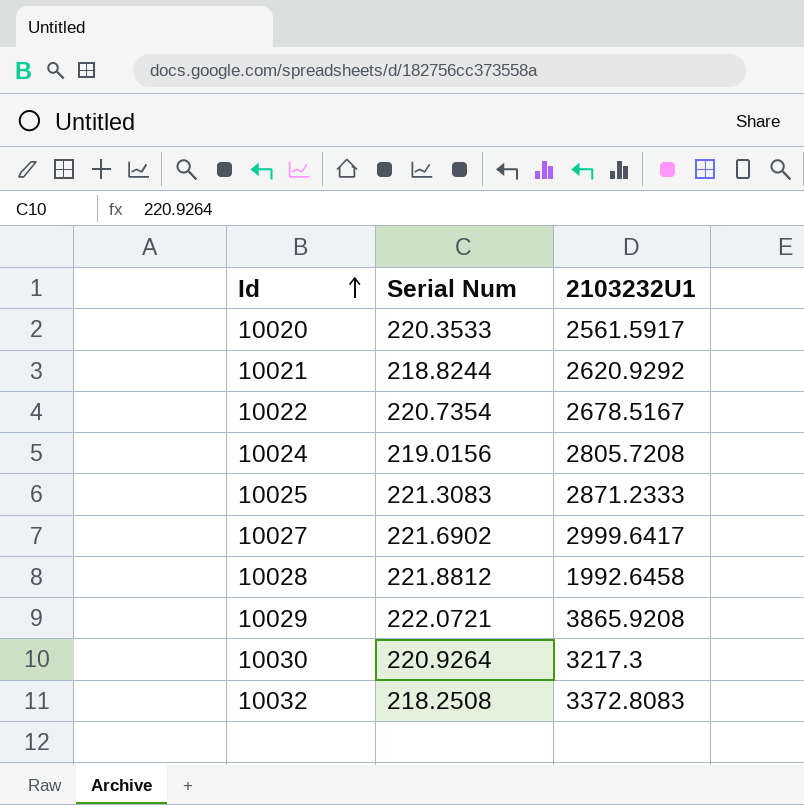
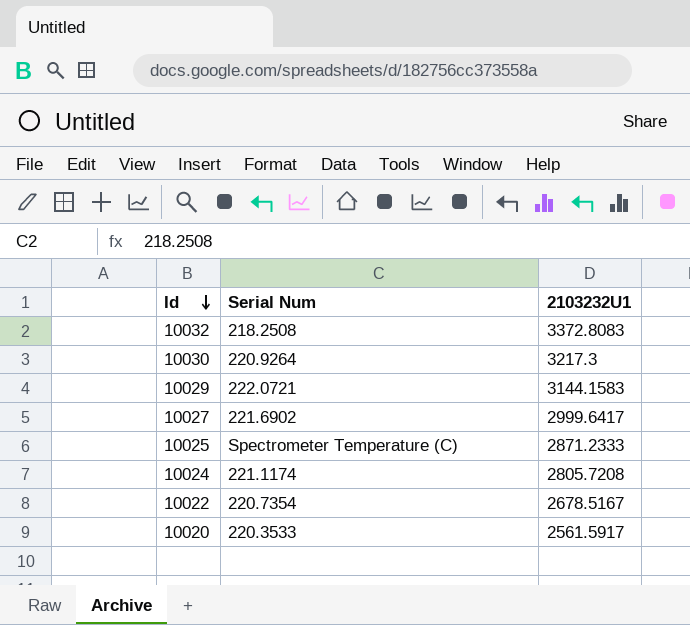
row order: Id ascending -> Id descending
row 10021: 218.8244 | 2620.9292 -> none
row 10028: 221.8812 | 1992.6458 -> none
10029 | 2103232U1: 3865.9208 -> 3144.1583
10025 | Serial Num: 221.3083 -> Spectrometer Temperature (C)
10024 | Serial Num: 219.0156 -> 221.1174

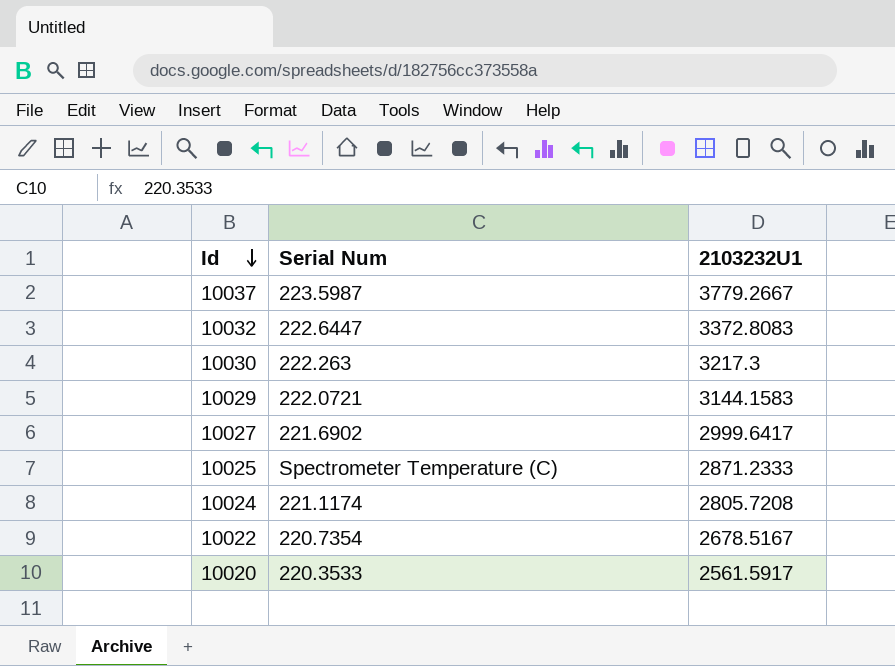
row 10037: none -> 223.5987 | 3779.2667
10032 | Serial Num: 218.2508 -> 222.6447
10030 | Serial Num: 220.9264 -> 222.263

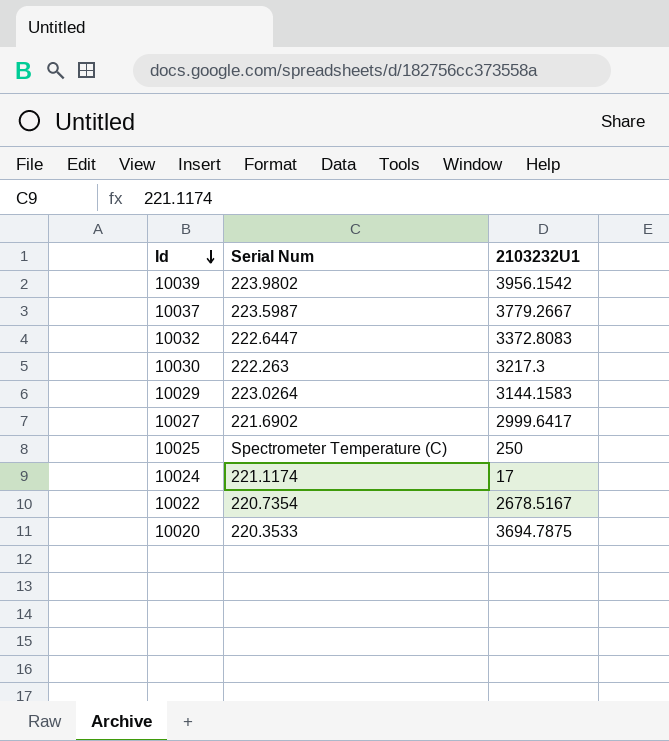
row 10039: none -> 223.9802 | 3956.1542
10029 | Serial Num: 222.0721 -> 223.0264
10025 | 2103232U1: 2871.2333 -> 250
10024 | 2103232U1: 2805.7208 -> 17
10020 | 2103232U1: 2561.5917 -> 3694.7875

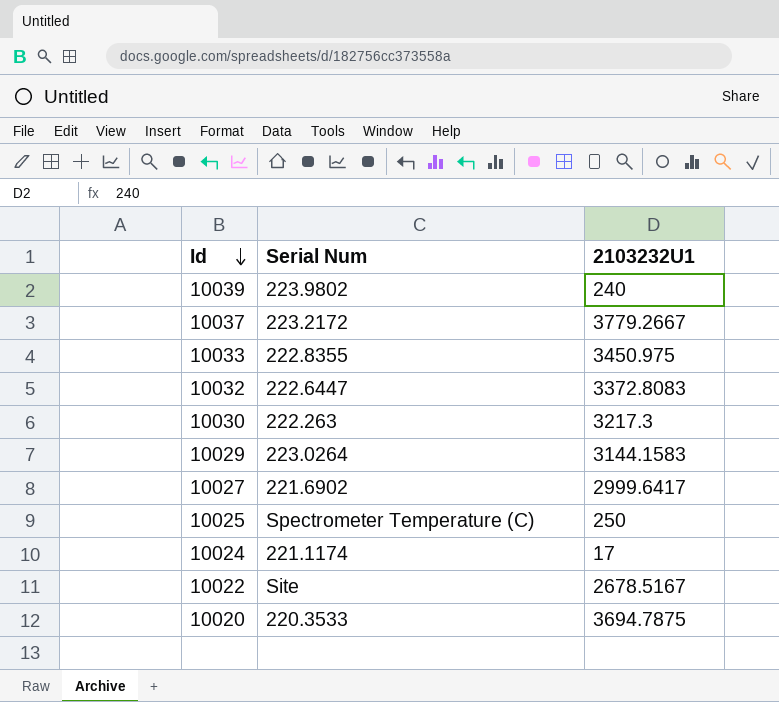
10039 | 2103232U1: 3956.1542 -> 240
10037 | Serial Num: 223.5987 -> 223.2172
row 10033: none -> 222.8355 | 3450.975
10022 | Serial Num: 220.7354 -> Site

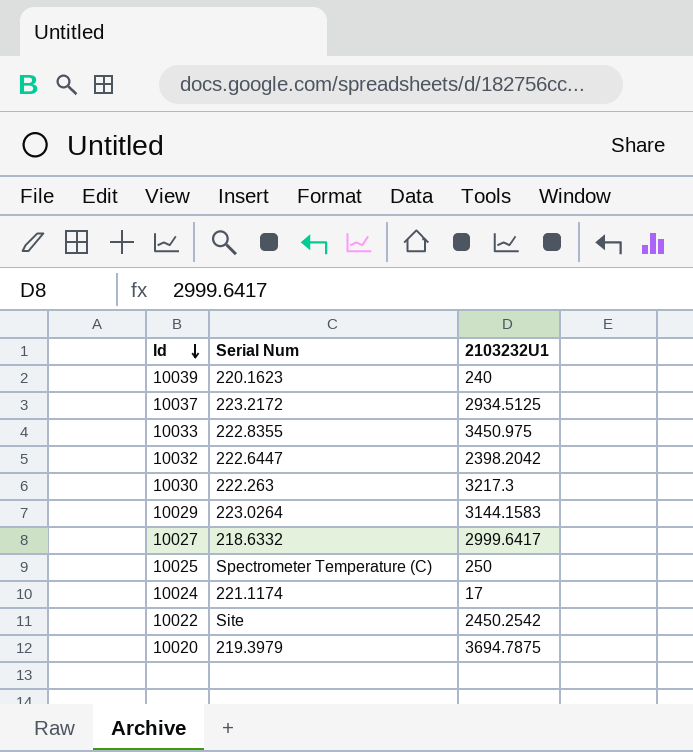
10039 | Serial Num: 223.9802 -> 220.1623
10037 | 2103232U1: 3779.2667 -> 2934.5125
10032 | 2103232U1: 3372.8083 -> 2398.2042
10027 | Serial Num: 221.6902 -> 218.6332
10022 | 2103232U1: 2678.5167 -> 2450.2542
10020 | Serial Num: 220.3533 -> 219.3979

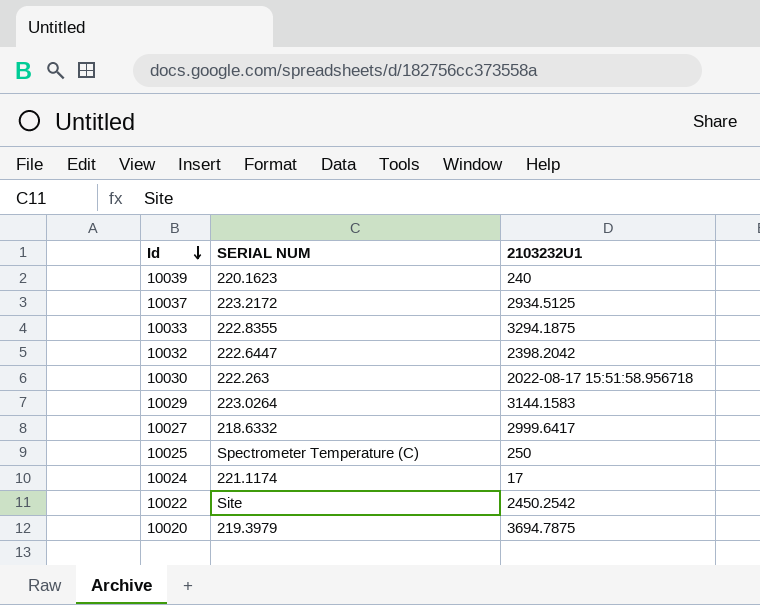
column name: Serial Num -> SERIAL NUM
10033 | 2103232U1: 3450.975 -> 3294.1875
10030 | 2103232U1: 3217.3 -> 2022-08-17 15:51:58.956718

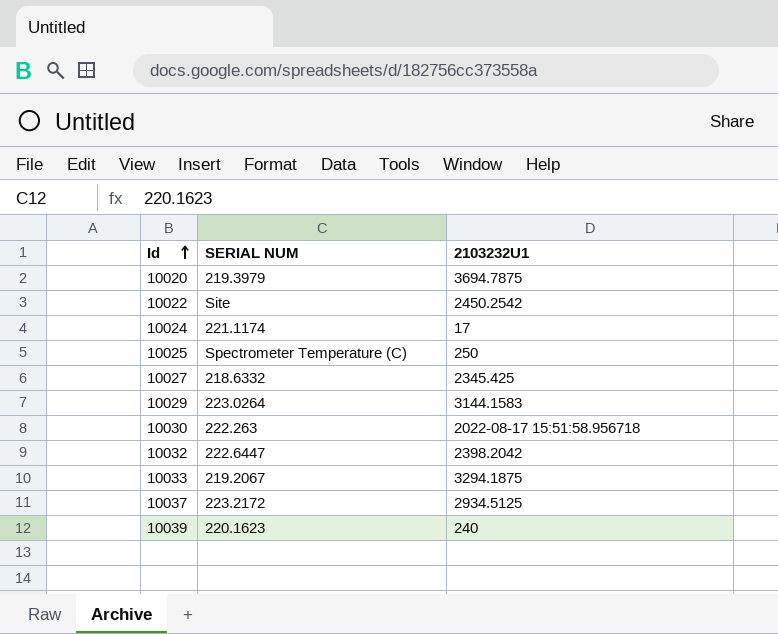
row order: Id descending -> Id ascending
10027 | 2103232U1: 2999.6417 -> 2345.425
10033 | SERIAL NUM: 222.8355 -> 219.2067

